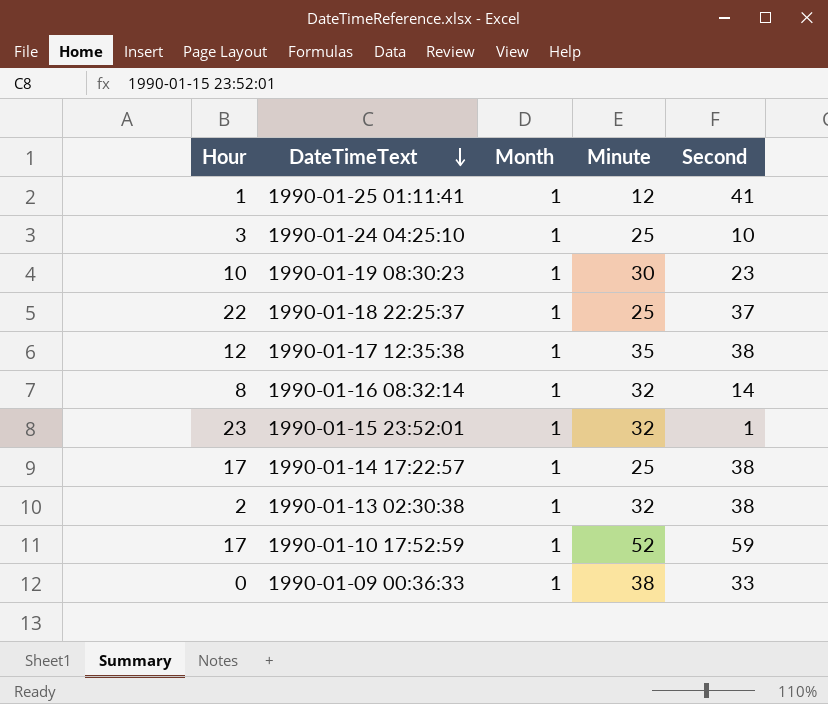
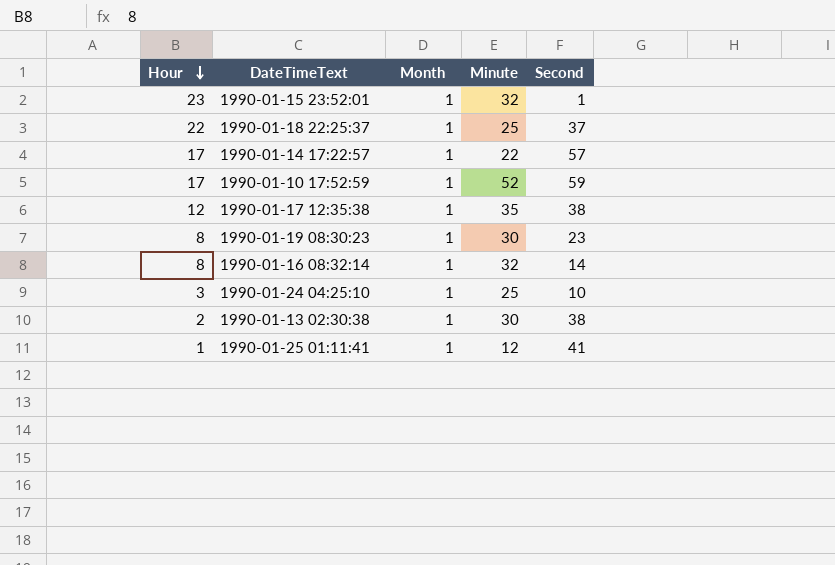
row order: DateTimeText descending -> Hour descending
row 1990-01-09 00:36:33: 0 | 1 | 38 | 33 -> none
1990-01-14 17:22:57 | Minute: 25 -> 22
1990-01-14 17:22:57 | Second: 38 -> 57
1990-01-19 08:30:23 | Hour: 10 -> 8
1990-01-13 02:30:38 | Minute: 32 -> 30

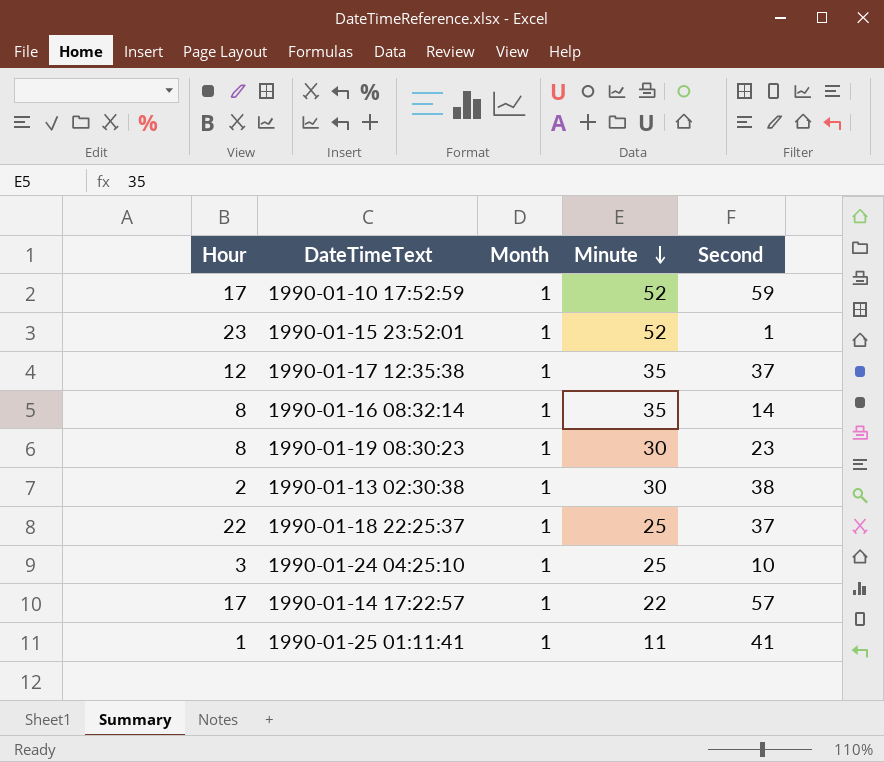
row order: Hour descending -> Minute descending
1990-01-15 23:52:01 | Minute: 32 -> 52
1990-01-17 12:35:38 | Second: 38 -> 37
1990-01-16 08:32:14 | Minute: 32 -> 35
1990-01-25 01:11:41 | Minute: 12 -> 11

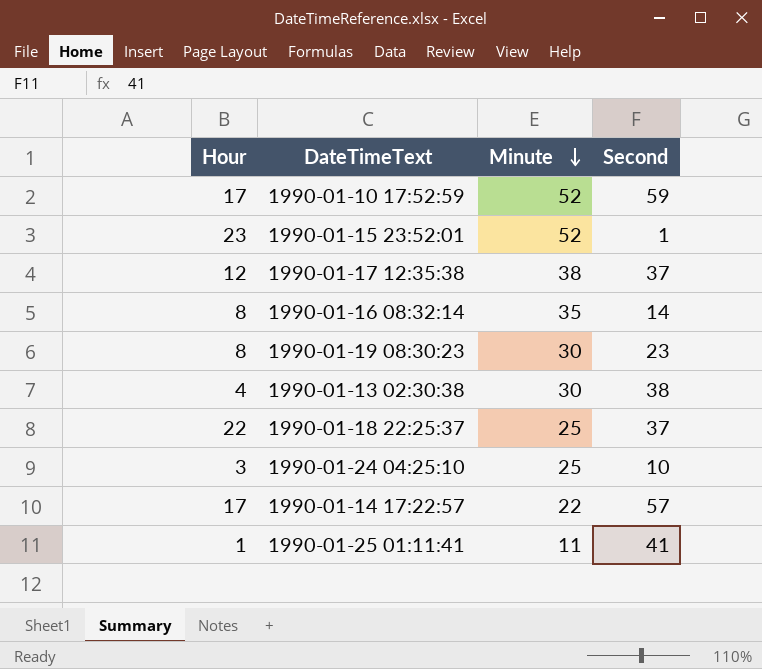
column Month | position: 3 -> none
1990-01-17 12:35:38 | Minute: 35 -> 38
1990-01-13 02:30:38 | Hour: 2 -> 4

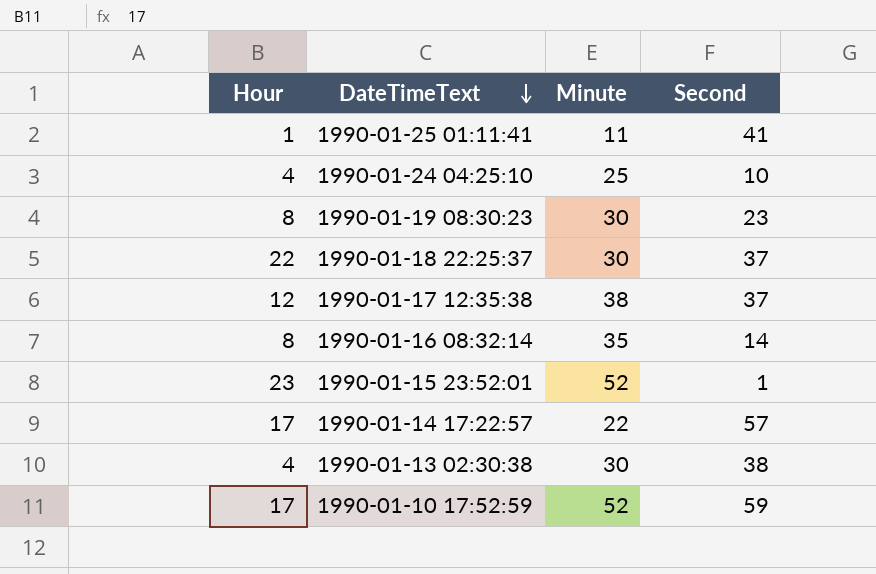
row order: Minute descending -> DateTimeText descending
1990-01-24 04:25:10 | Hour: 3 -> 4
1990-01-18 22:25:37 | Minute: 25 -> 30

